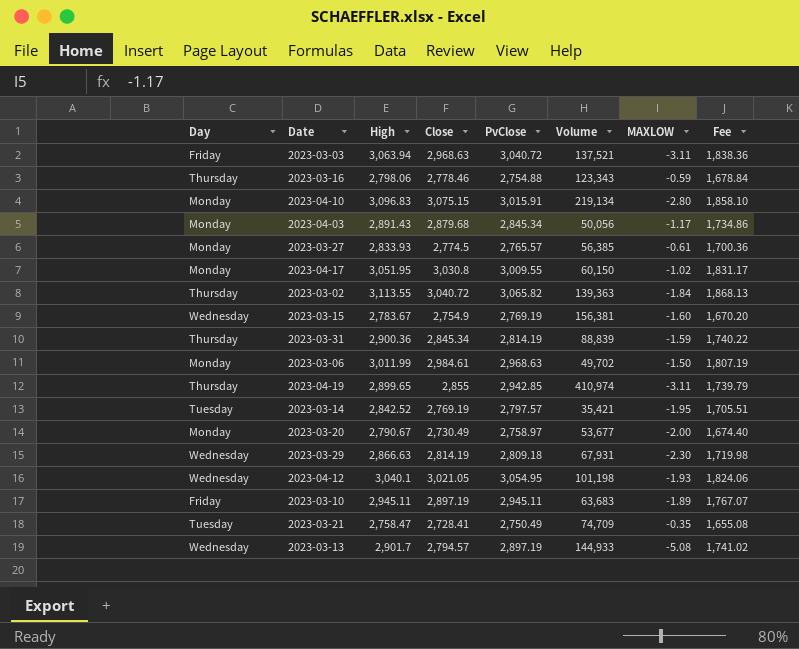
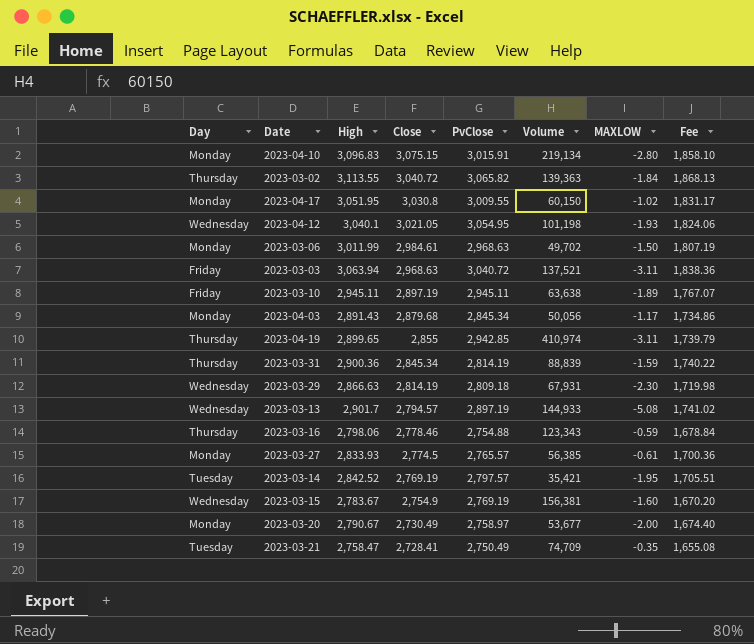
row order: none -> Close descending
2023-03-10 | Volume: 63,683 -> 63,638

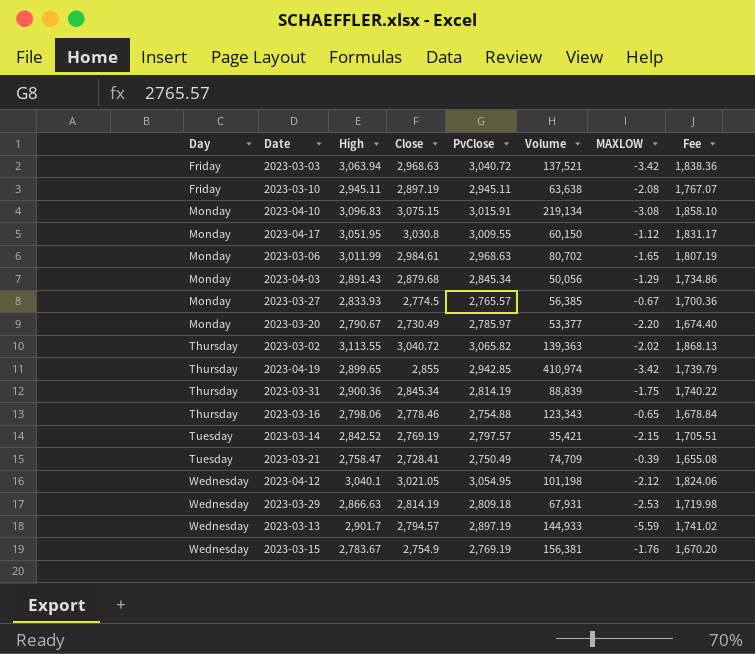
row order: Close descending -> Day ascending
2023-03-03 | MAXLOW: -3.11 -> -3.42
2023-03-10 | MAXLOW: -1.89 -> -2.08
2023-04-10 | MAXLOW: -2.80 -> -3.08
2023-04-17 | MAXLOW: -1.02 -> -1.12
2023-03-06 | Volume: 49,702 -> 80,702
2023-03-06 | MAXLOW: -1.50 -> -1.65
2023-04-03 | MAXLOW: -1.17 -> -1.29
2023-03-27 | MAXLOW: -0.61 -> -0.67
2023-03-20 | PvClose: 2,758.97 -> 2,785.97
2023-03-20 | Volume: 53,677 -> 53,377
2023-03-20 | MAXLOW: -2.00 -> -2.20
2023-03-02 | MAXLOW: -1.84 -> -2.02
2023-04-19 | MAXLOW: -3.11 -> -3.42
2023-03-31 | MAXLOW: -1.59 -> -1.75
2023-03-16 | MAXLOW: -0.59 -> -0.65
2023-03-14 | MAXLOW: -1.95 -> -2.15
2023-03-21 | MAXLOW: -0.35 -> -0.39
2023-04-12 | MAXLOW: -1.93 -> -2.12
2023-03-29 | MAXLOW: -2.30 -> -2.53
2023-03-13 | MAXLOW: -5.08 -> -5.59
2023-03-15 | MAXLOW: -1.60 -> -1.76

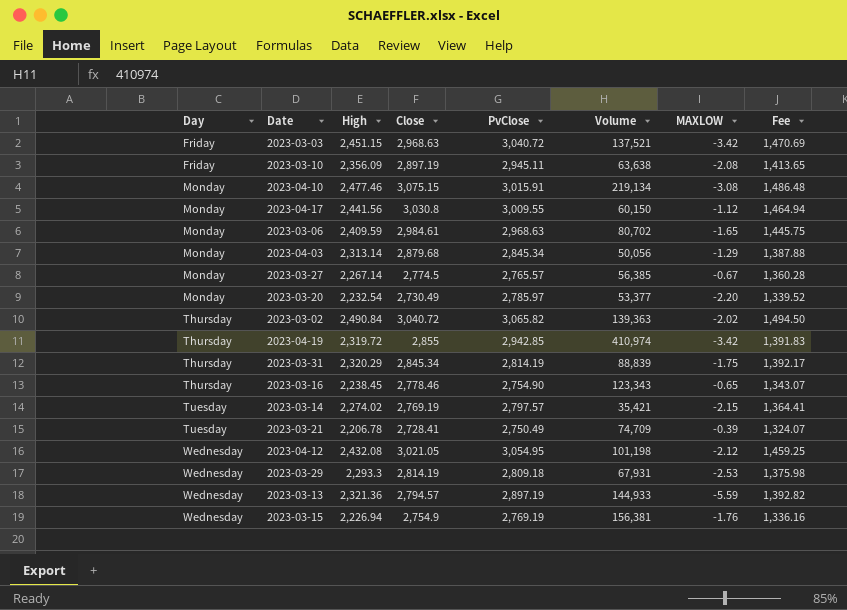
2023-03-03 | High: 3,063.94 -> 2,451.15
2023-03-03 | Fee: 1,838.36 -> 1,470.69
2023-03-10 | High: 2,945.11 -> 2,356.09
2023-03-10 | Fee: 1,767.07 -> 1,413.65
2023-04-10 | High: 3,096.83 -> 2,477.46
2023-04-10 | Fee: 1,858.10 -> 1,486.48
2023-04-17 | High: 3,051.95 -> 2,441.56
2023-04-17 | Fee: 1,831.17 -> 1,464.94
2023-03-06 | High: 3,011.99 -> 2,409.59
2023-03-06 | Fee: 1,807.19 -> 1,445.75
2023-04-03 | High: 2,891.43 -> 2,313.14
2023-04-03 | Fee: 1,734.86 -> 1,387.88
2023-03-27 | High: 2,833.93 -> 2,267.14
2023-03-27 | Fee: 1,700.36 -> 1,360.28
2023-03-20 | High: 2,790.67 -> 2,232.54
2023-03-20 | Fee: 1,674.40 -> 1,339.52
2023-03-02 | High: 3,113.55 -> 2,490.84
2023-03-02 | Fee: 1,868.13 -> 1,494.50
2023-04-19 | High: 2,899.65 -> 2,319.72
2023-04-19 | Fee: 1,739.79 -> 1,391.83
2023-03-31 | High: 2,900.36 -> 2,320.29
2023-03-31 | Fee: 1,740.22 -> 1,392.17
2023-03-16 | High: 2,798.06 -> 2,238.45
2023-03-16 | PvClose: 2,754.88 -> 2,754.90
2023-03-16 | Fee: 1,678.84 -> 1,343.07
2023-03-14 | High: 2,842.52 -> 2,274.02
2023-03-14 | Fee: 1,705.51 -> 1,364.41
2023-03-21 | High: 2,758.47 -> 2,206.78
2023-03-21 | Fee: 1,655.08 -> 1,324.07
2023-04-12 | High: 3,040.1 -> 2,432.08
2023-04-12 | Fee: 1,824.06 -> 1,459.25
2023-03-29 | High: 2,866.63 -> 2,293.3
2023-03-29 | Fee: 1,719.98 -> 1,375.98
2023-03-13 | High: 2,901.7 -> 2,321.36
2023-03-13 | Fee: 1,741.02 -> 1,392.82
2023-03-15 | High: 2,783.67 -> 2,226.94
2023-03-15 | Fee: 1,670.20 -> 1,336.16

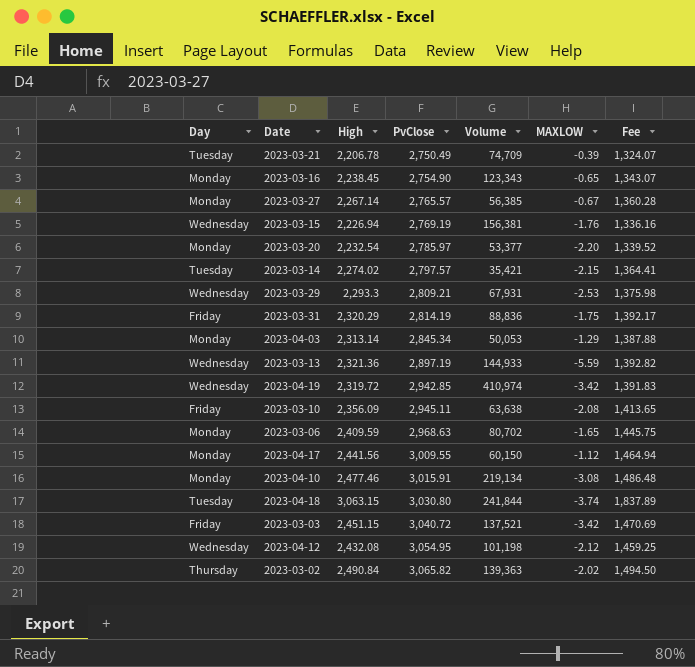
row order: Day ascending -> PvClose ascending
column Close | position: 4 -> none
2023-03-16 | Day: Thursday -> Monday
2023-03-29 | PvClose: 2,809.18 -> 2,809.21
2023-03-31 | Day: Thursday -> Friday
2023-03-31 | Volume: 88,839 -> 88,836
2023-04-03 | Volume: 50,056 -> 50,053
2023-04-19 | Day: Thursday -> Wednesday
row 2023-04-18: none -> Tuesday | 3,063.15 | 3,030.80 | 241,844 | -3.74 | 1,837.89

